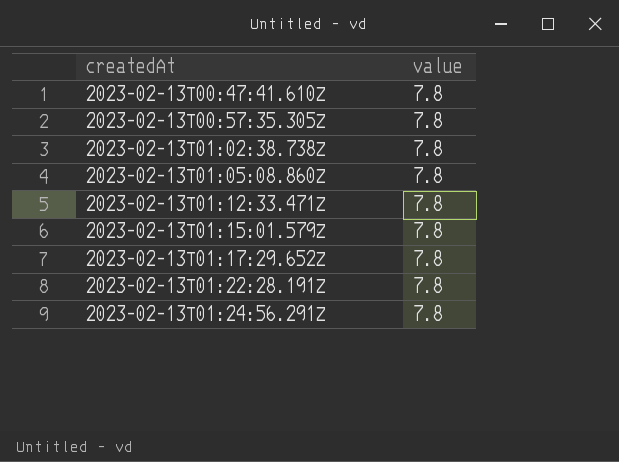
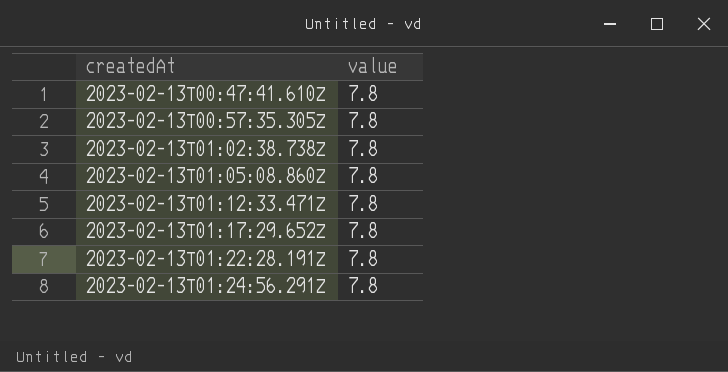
row 2023-02-13T01:15:01.579Z: 7.8 -> none

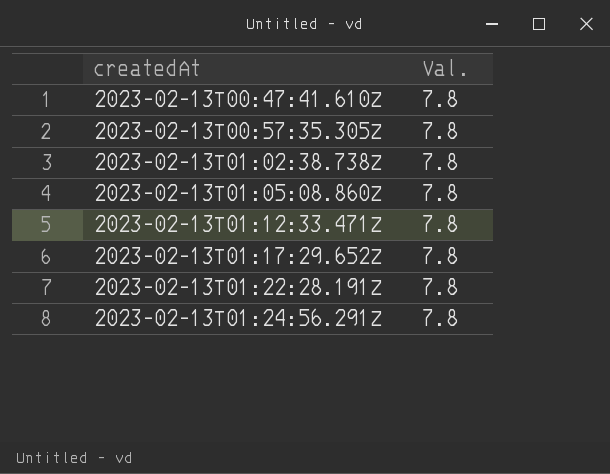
column name: value -> Val.

